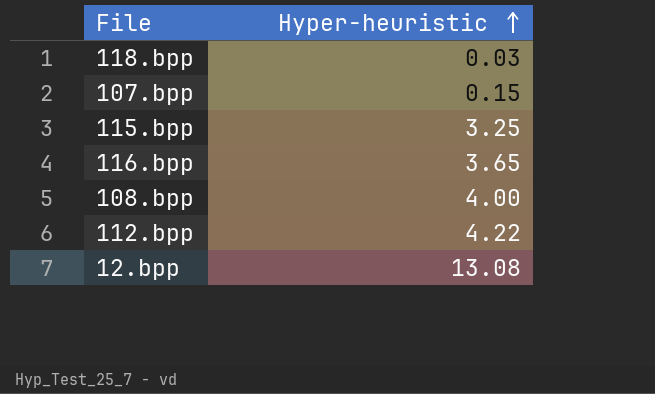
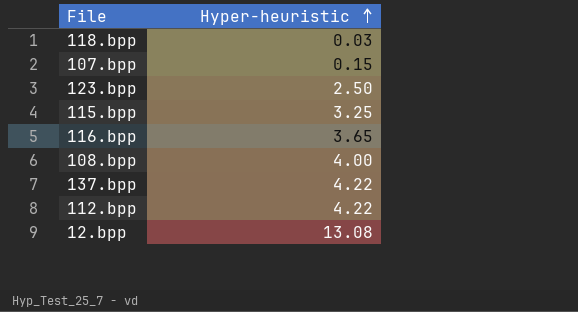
row 123.bpp: none -> 2.50
row 137.bpp: none -> 4.22

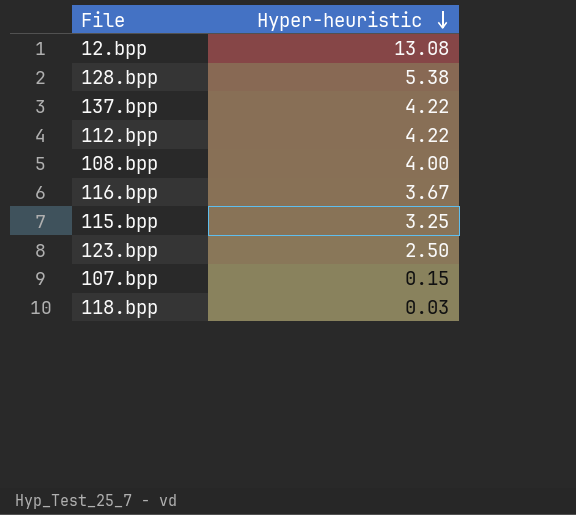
row order: Hyper-heuristic ascending -> Hyper-heuristic descending
row 128.bpp: none -> 5.38
116.bpp | Hyper-heuristic: 3.65 -> 3.67

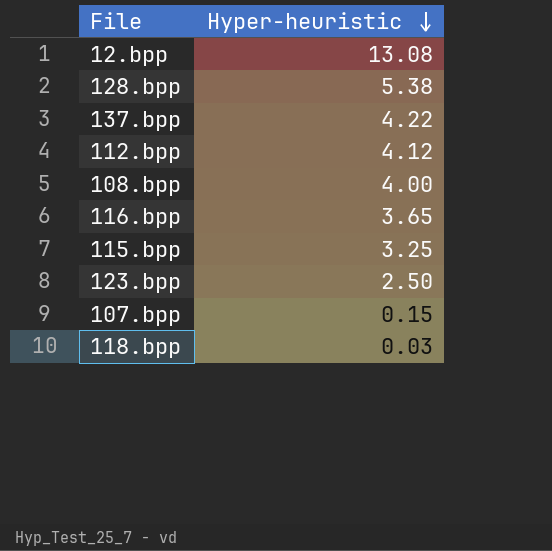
112.bpp | Hyper-heuristic: 4.22 -> 4.12
116.bpp | Hyper-heuristic: 3.67 -> 3.65

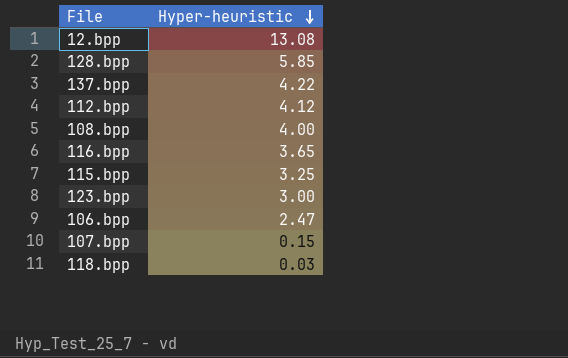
128.bpp | Hyper-heuristic: 5.38 -> 5.85
123.bpp | Hyper-heuristic: 2.50 -> 3.00
row 106.bpp: none -> 2.47

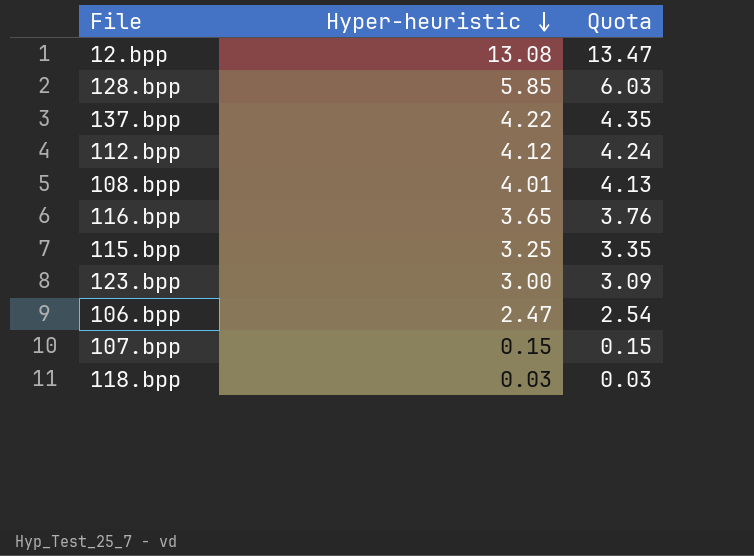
column Quota | formula: none -> [Hyper-heuristic] * 1.03
108.bpp | Hyper-heuristic: 4.00 -> 4.01

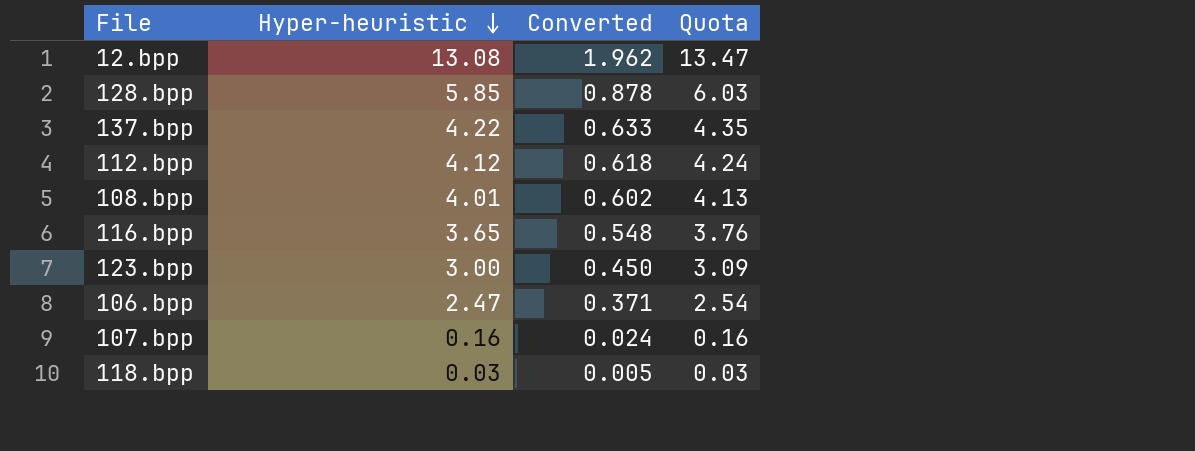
column Converted | formula: none -> [Hyper-heuristic] * 0.15
row 115.bpp: 3.25 | 3.35 -> none
107.bpp | Hyper-heuristic: 0.15 -> 0.16
107.bpp | Quota: 0.15 -> 0.16

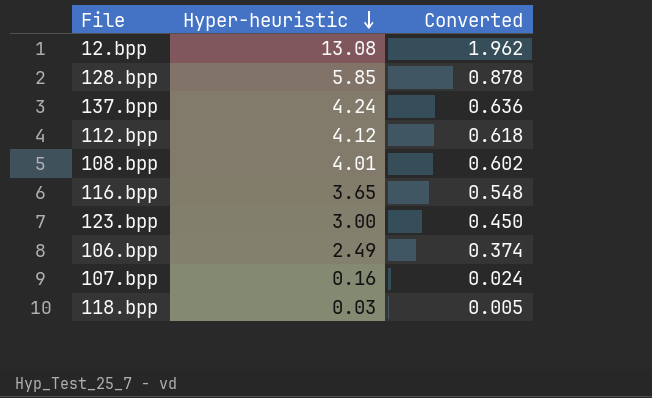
column Quota | formula: [Hyper-heuristic] * 1.03 -> none
137.bpp | Hyper-heuristic: 4.22 -> 4.24
137.bpp | Converted: 0.633 -> 0.636
106.bpp | Hyper-heuristic: 2.47 -> 2.49
106.bpp | Converted: 0.371 -> 0.374

